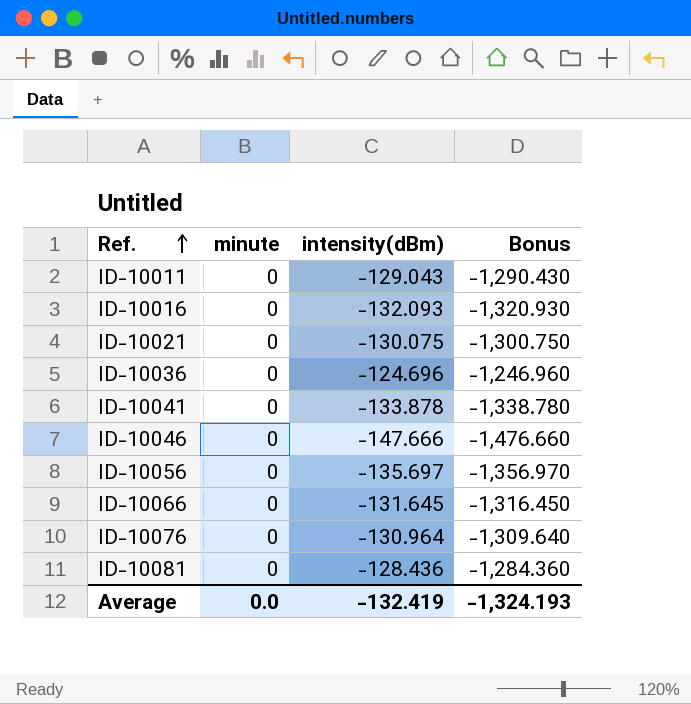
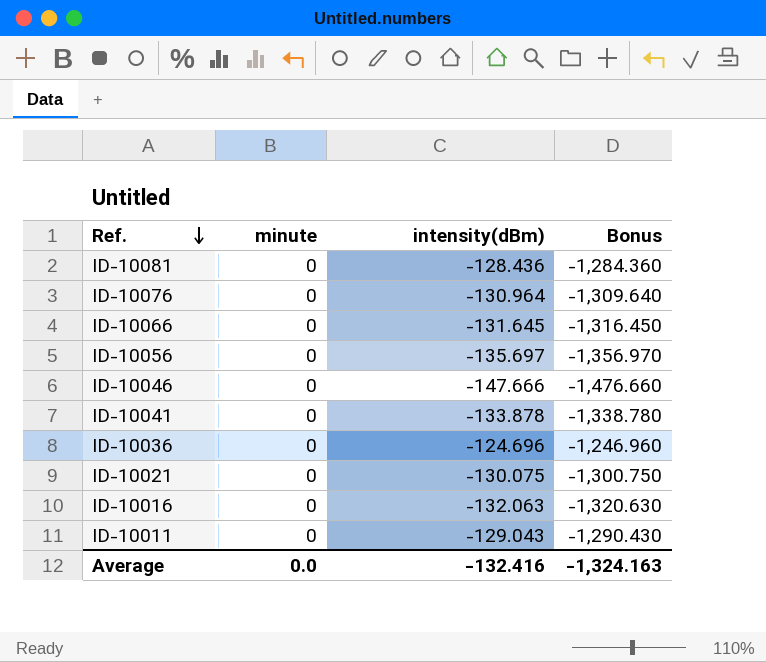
row order: Ref. ascending -> Ref. descending
ID-10016 | intensity(dBm): -132.093 -> -132.063
ID-10016 | Bonus: -1,320.930 -> -1,320.630
Average | intensity(dBm): -132.419 -> -132.416
Average | Bonus: -1,324.193 -> -1,324.163

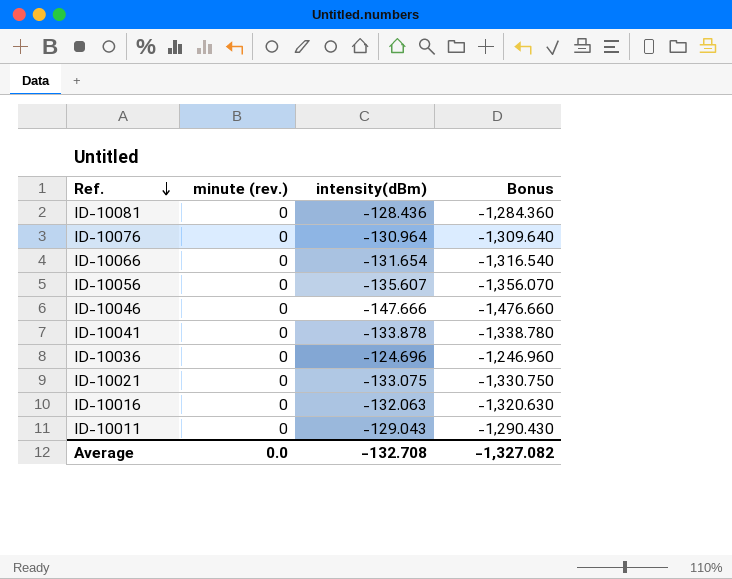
column name: minute -> minute (rev.)
ID-10066 | intensity(dBm): -131.645 -> -131.654
ID-10066 | Bonus: -1,316.450 -> -1,316.540
ID-10056 | intensity(dBm): -135.697 -> -135.607
ID-10056 | Bonus: -1,356.970 -> -1,356.070
ID-10021 | intensity(dBm): -130.075 -> -133.075
ID-10021 | Bonus: -1,300.750 -> -1,330.750
Average | intensity(dBm): -132.416 -> -132.708
Average | Bonus: -1,324.163 -> -1,327.082

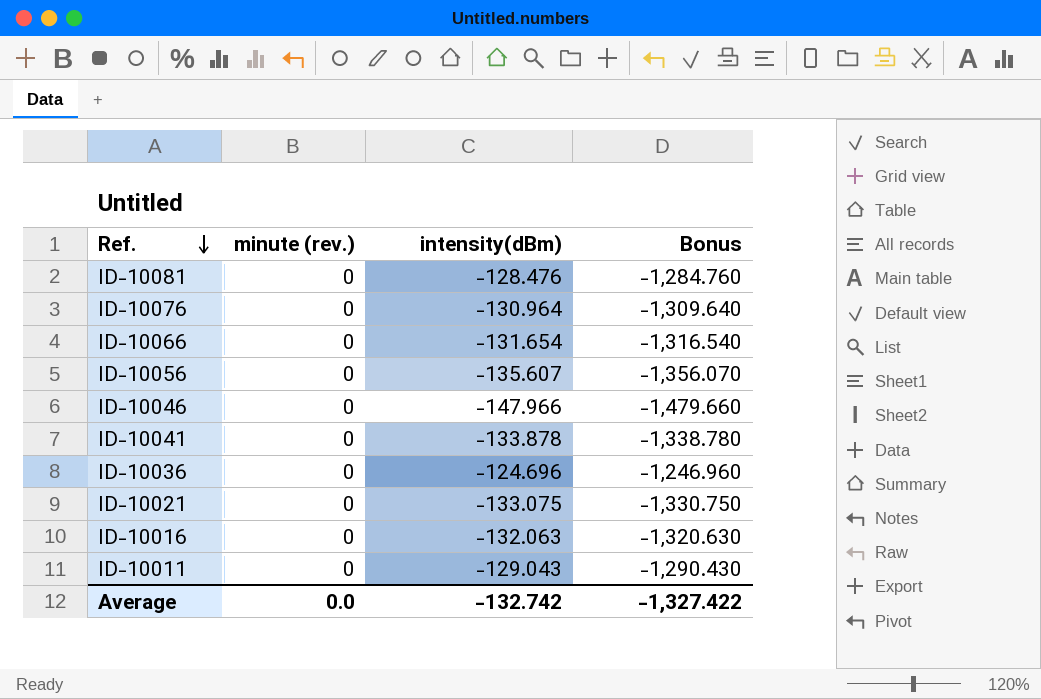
ID-10081 | intensity(dBm): -128.436 -> -128.476
ID-10081 | Bonus: -1,284.360 -> -1,284.760
ID-10046 | intensity(dBm): -147.666 -> -147.966
ID-10046 | Bonus: -1,476.660 -> -1,479.660
Average | intensity(dBm): -132.708 -> -132.742
Average | Bonus: -1,327.082 -> -1,327.422

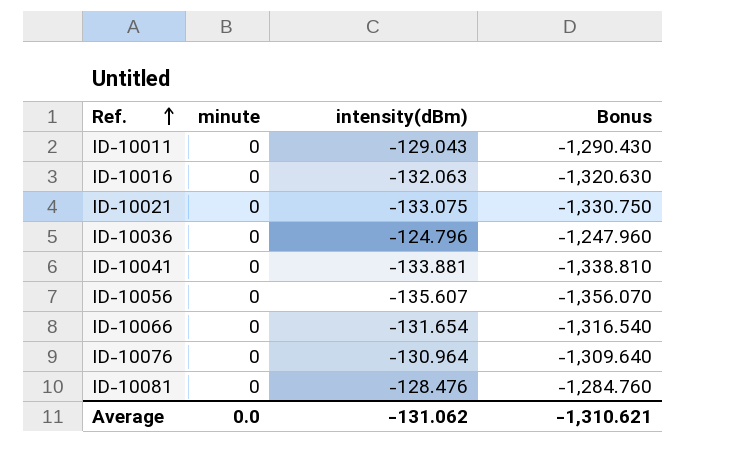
row order: Ref. descending -> Ref. ascending
column name: minute (rev.) -> minute
row ID-10046: 0 | -147.966 | -1,479.660 -> none
ID-10036 | intensity(dBm): -124.696 -> -124.796
ID-10036 | Bonus: -1,246.960 -> -1,247.960
ID-10041 | intensity(dBm): -133.878 -> -133.881
ID-10041 | Bonus: -1,338.780 -> -1,338.810
Average | intensity(dBm): -132.742 -> -131.062
Average | Bonus: -1,327.422 -> -1,310.621

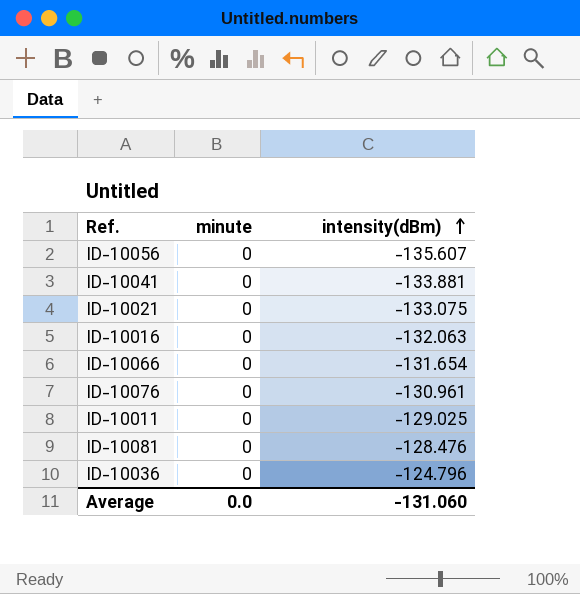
row order: Ref. ascending -> intensity(dBm) ascending
column Bonus | formula: [intensity(dBm)] * 10 -> none
ID-10076 | intensity(dBm): -130.964 -> -130.961
ID-10011 | intensity(dBm): -129.043 -> -129.025
Average | intensity(dBm): -131.062 -> -131.060

